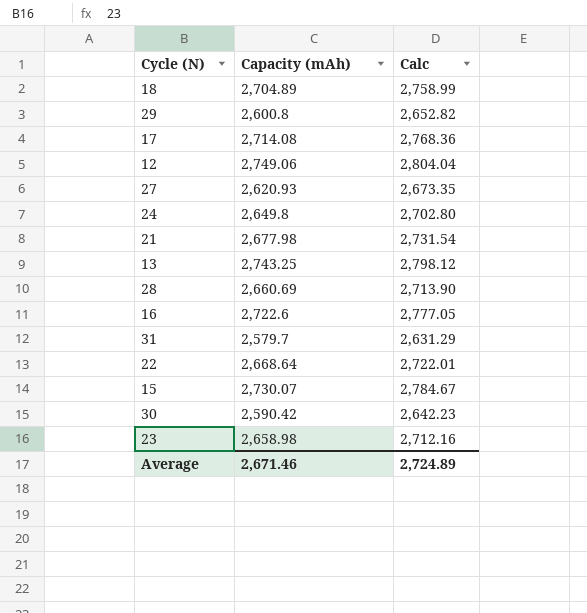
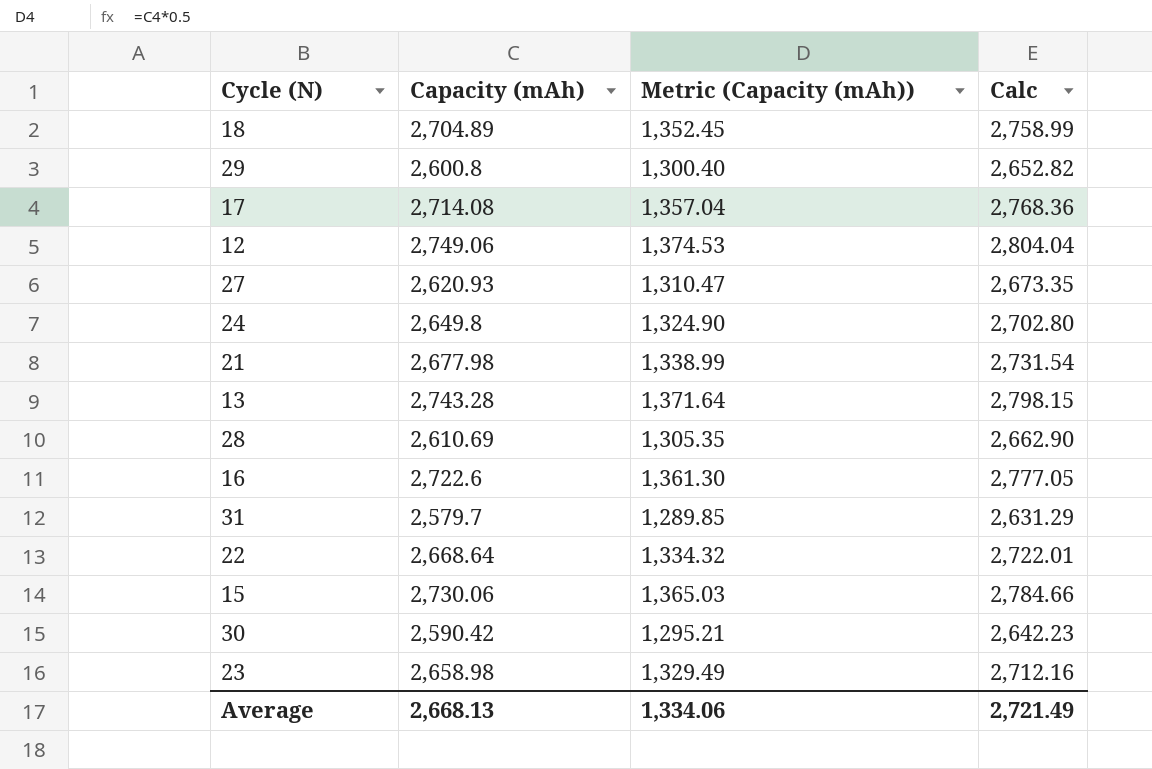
column Metric (Capacity (mAh)) | formula: none -> [Capacity (mAh)] * 0.5
13 | Capacity (mAh): 2,743.25 -> 2,743.28
13 | Calc: 2,798.12 -> 2,798.15
28 | Capacity (mAh): 2,660.69 -> 2,610.69
28 | Calc: 2,713.90 -> 2,662.90
15 | Capacity (mAh): 2,730.07 -> 2,730.06
15 | Calc: 2,784.67 -> 2,784.66
Average | Capacity (mAh): 2,671.46 -> 2,668.13
Average | Calc: 2,724.89 -> 2,721.49

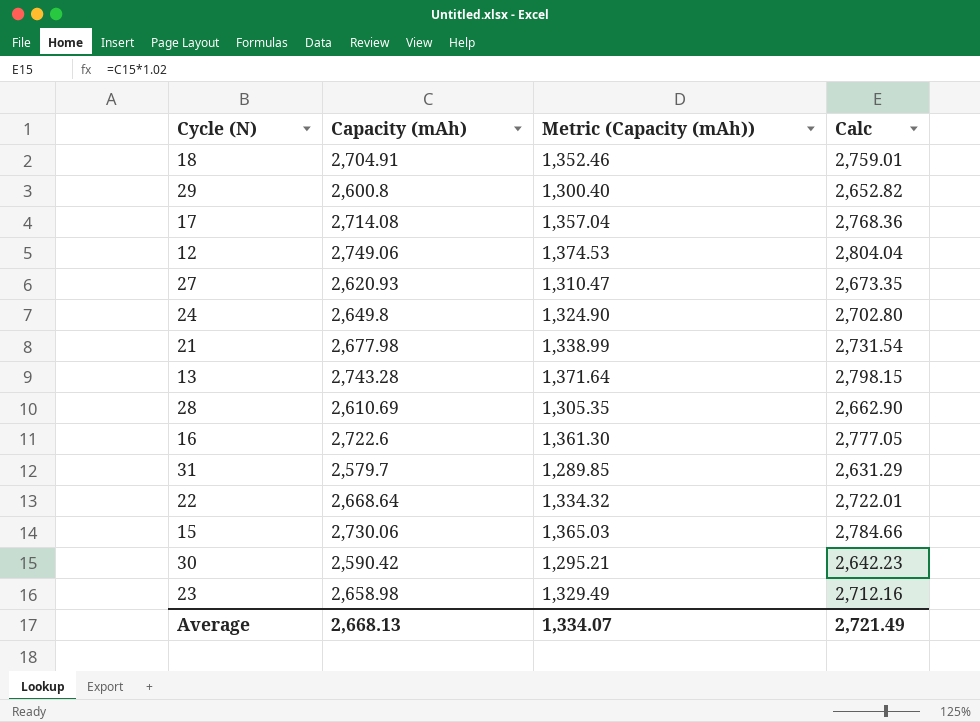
18 | Capacity (mAh): 2,704.89 -> 2,704.91
18 | Metric (Capacity (mAh)): 1,352.45 -> 1,352.46
18 | Calc: 2,758.99 -> 2,759.01
Average | Metric (Capacity (mAh)): 1,334.06 -> 1,334.07

